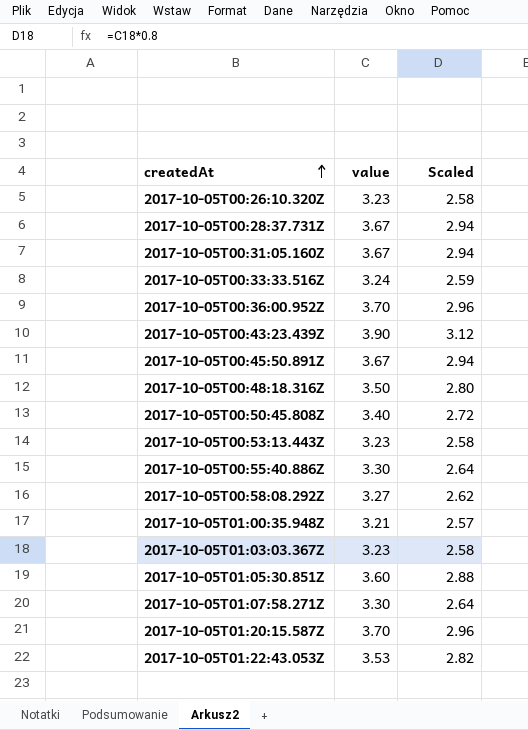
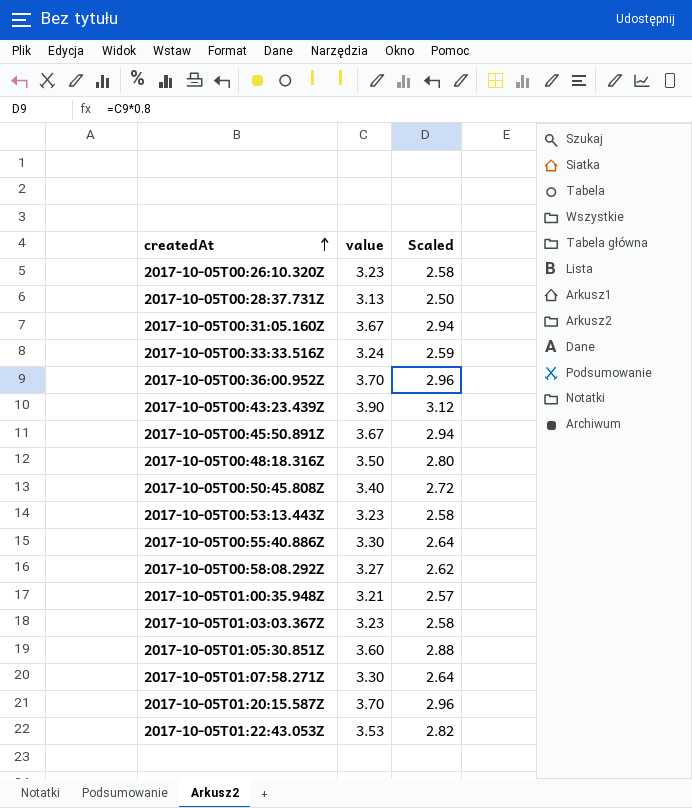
2017-10-05T00:28:37.731Z | value: 3.67 -> 3.13
2017-10-05T00:28:37.731Z | Scaled: 2.94 -> 2.50

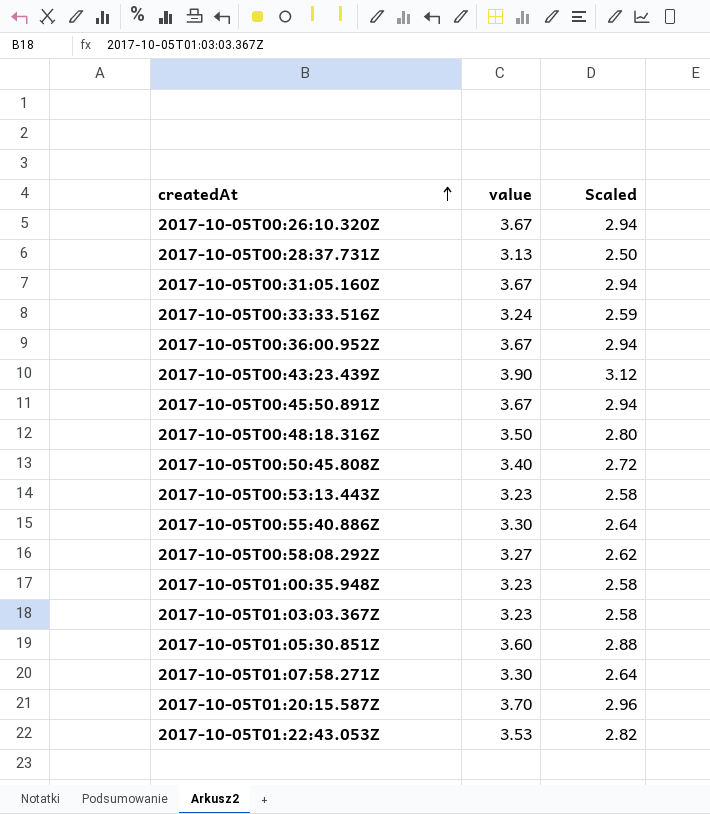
2017-10-05T00:26:10.320Z | value: 3.23 -> 3.67
2017-10-05T00:26:10.320Z | Scaled: 2.58 -> 2.94
2017-10-05T00:36:00.952Z | value: 3.70 -> 3.67
2017-10-05T00:36:00.952Z | Scaled: 2.96 -> 2.94
2017-10-05T01:00:35.948Z | value: 3.21 -> 3.23
2017-10-05T01:00:35.948Z | Scaled: 2.57 -> 2.58

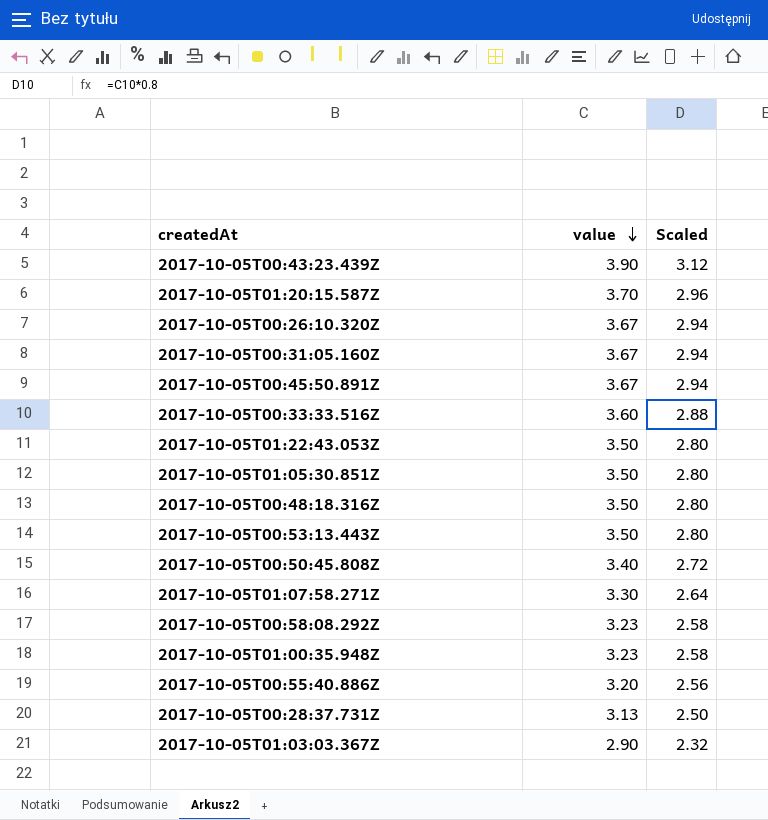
row order: createdAt ascending -> value descending
row 2017-10-05T00:36:00.952Z: 3.67 | 2.94 -> none
2017-10-05T00:33:33.516Z | value: 3.24 -> 3.60
2017-10-05T00:33:33.516Z | Scaled: 2.59 -> 2.88
2017-10-05T01:22:43.053Z | value: 3.53 -> 3.50
2017-10-05T01:22:43.053Z | Scaled: 2.82 -> 2.80
2017-10-05T01:05:30.851Z | value: 3.60 -> 3.50
2017-10-05T01:05:30.851Z | Scaled: 2.88 -> 2.80
2017-10-05T00:53:13.443Z | value: 3.23 -> 3.50
2017-10-05T00:53:13.443Z | Scaled: 2.58 -> 2.80
2017-10-05T00:58:08.292Z | value: 3.27 -> 3.23
2017-10-05T00:58:08.292Z | Scaled: 2.62 -> 2.58
2017-10-05T00:55:40.886Z | value: 3.30 -> 3.20
2017-10-05T00:55:40.886Z | Scaled: 2.64 -> 2.56
2017-10-05T01:03:03.367Z | value: 3.23 -> 2.90
2017-10-05T01:03:03.367Z | Scaled: 2.58 -> 2.32

